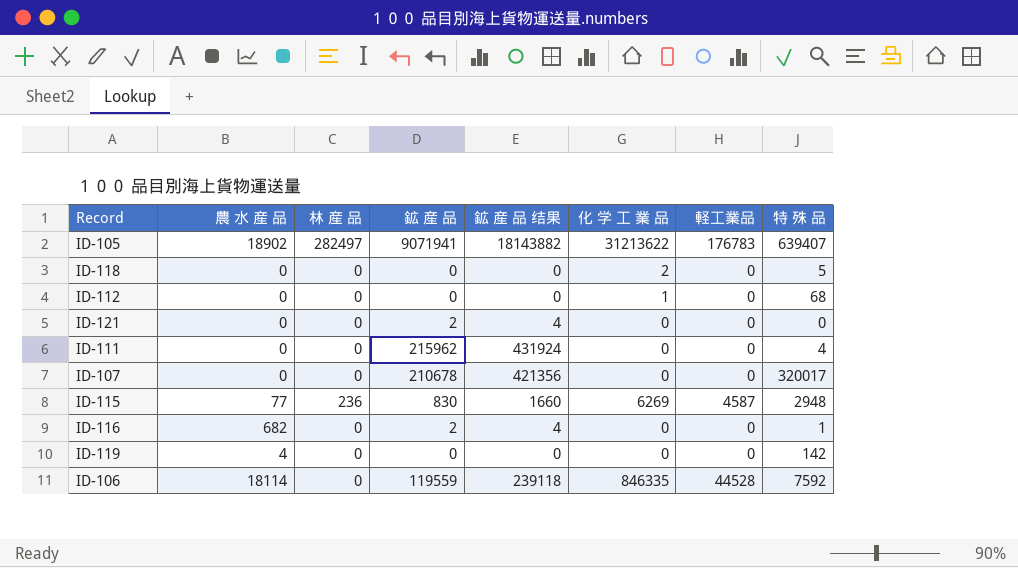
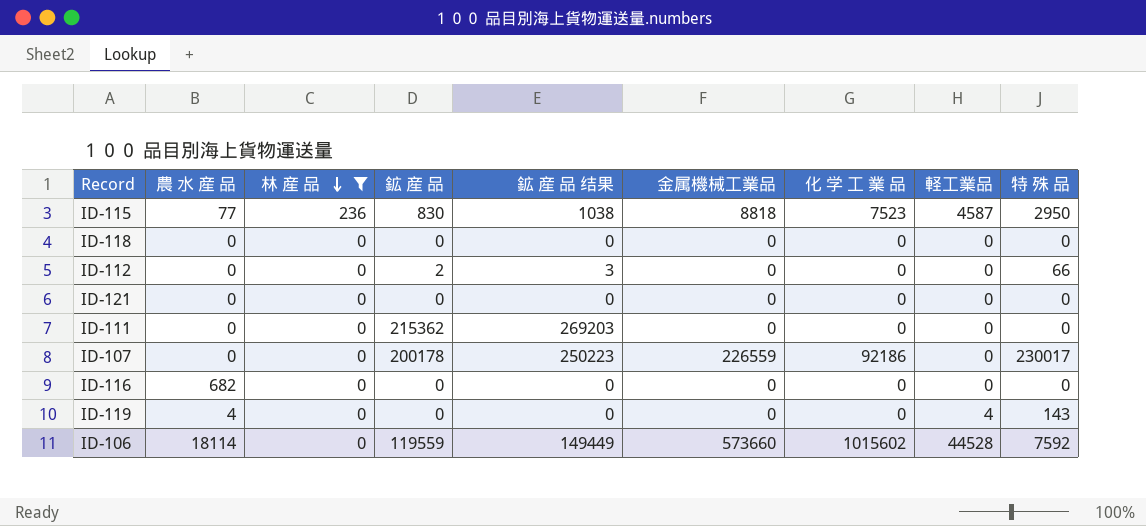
filter: none -> 林 産 品 != 282497
row order: none -> 林 産 品 descending
column 鉱 産 品 结果 | formula: [鉱 産 品] * 2 -> [鉱 産 品] * 1.25
column 金属機械工業品 | position: none -> 6
ID-115 | 化 学 工 業 品: 6269 -> 7523
ID-115 | 特 殊 品: 2948 -> 2950
ID-118 | 化 学 工 業 品: 2 -> 0
ID-118 | 特 殊 品: 5 -> 0
ID-112 | 鉱 産 品: 0 -> 2
ID-112 | 化 学 工 業 品: 1 -> 0
ID-112 | 特 殊 品: 68 -> 66
ID-121 | 鉱 産 品: 2 -> 0
ID-111 | 鉱 産 品: 215962 -> 215362
ID-111 | 特 殊 品: 4 -> 0
ID-107 | 鉱 産 品: 210678 -> 200178
ID-107 | 化 学 工 業 品: 0 -> 92186
ID-107 | 特 殊 品: 320017 -> 230017
ID-116 | 鉱 産 品: 2 -> 0
ID-116 | 特 殊 品: 1 -> 0
ID-119 | 軽工業品: 0 -> 4
ID-119 | 特 殊 品: 142 -> 143
ID-106 | 化 学 工 業 品: 846335 -> 1015602

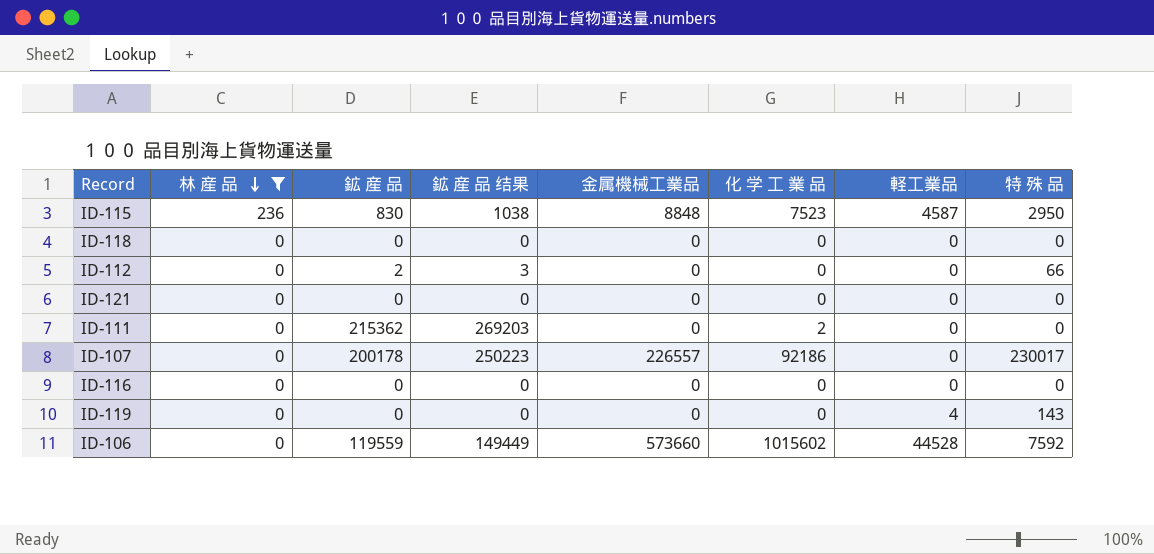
column 農 水 産 品 | position: 2 -> none
ID-115 | 金属機械工業品: 8818 -> 8848
ID-111 | 化 学 工 業 品: 0 -> 2
ID-107 | 金属機械工業品: 226559 -> 226557

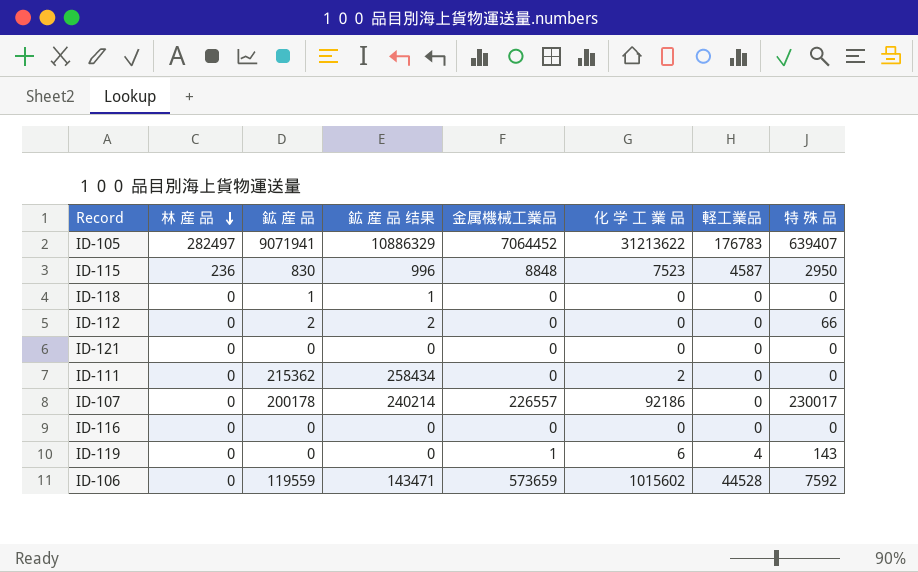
filter: 林 産 品 != 282497 -> none
column 鉱 産 品 结果 | formula: [鉱 産 品] * 1.25 -> [鉱 産 品] * 1.2
ID-118 | 鉱 産 品: 0 -> 1
ID-119 | 金属機械工業品: 0 -> 1
ID-119 | 化 学 工 業 品: 0 -> 6
ID-106 | 金属機械工業品: 573660 -> 573659

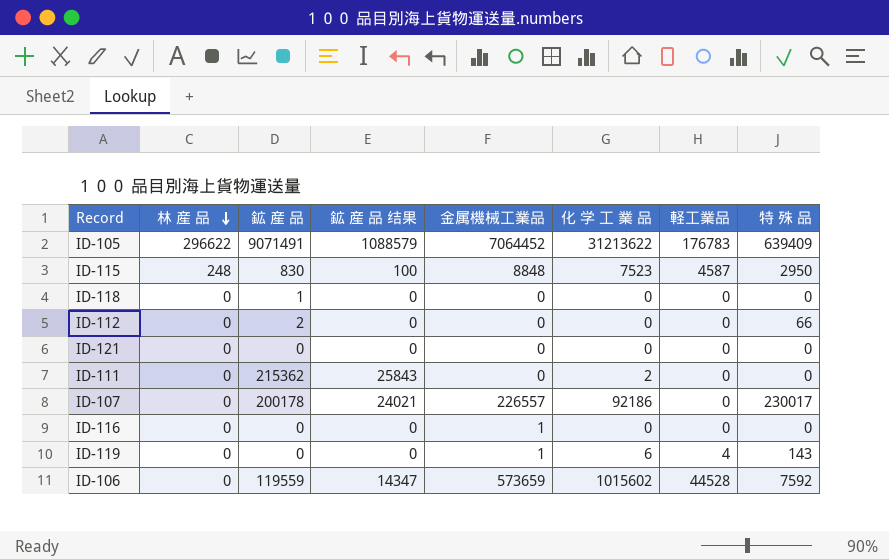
column 鉱 産 品 结果 | formula: [鉱 産 品] * 1.2 -> [鉱 産 品] * 0.12
ID-105 | 林 産 品: 282497 -> 296622
ID-105 | 鉱 産 品: 9071941 -> 9071491
ID-105 | 特 殊 品: 639407 -> 639409
ID-115 | 林 産 品: 236 -> 248
ID-116 | 金属機械工業品: 0 -> 1

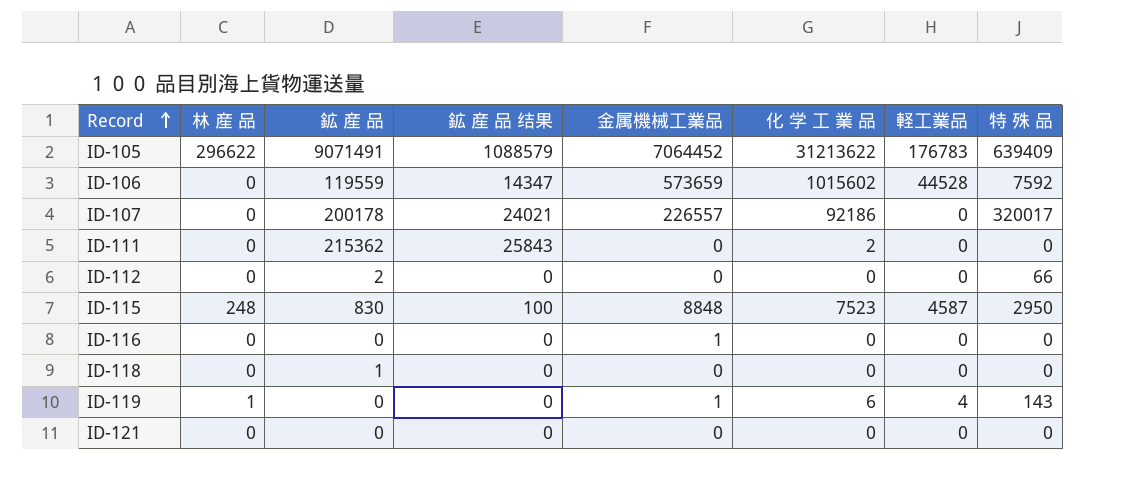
row order: 林 産 品 descending -> Record ascending
ID-107 | 特 殊 品: 230017 -> 320017
ID-119 | 林 産 品: 0 -> 1

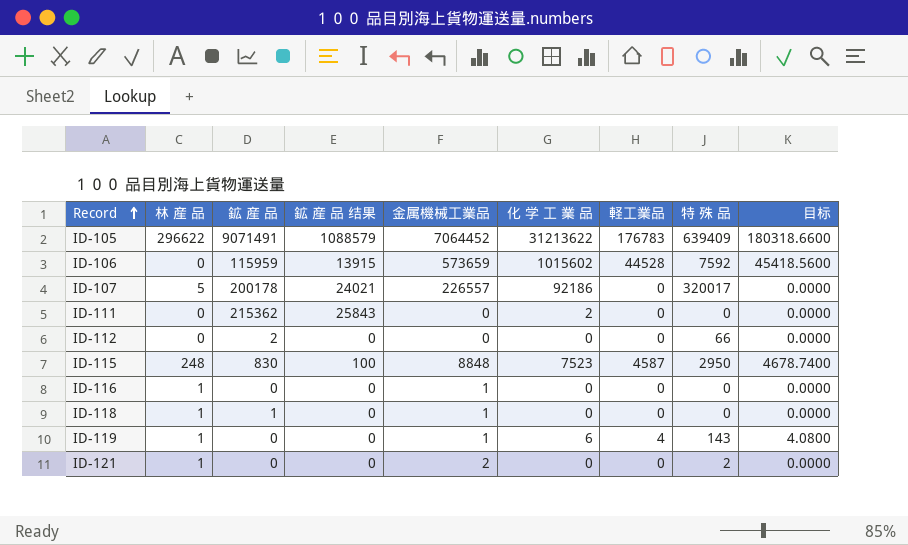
column 目标 | formula: none -> [軽工業品] * 1.02
ID-106 | 鉱 産 品: 119559 -> 115959
ID-106 | 鉱 産 品 结果: 14347 -> 13915
ID-107 | 林 産 品: 0 -> 5
ID-116 | 林 産 品: 0 -> 1
ID-118 | 林 産 品: 0 -> 1
ID-118 | 金属機械工業品: 0 -> 1
ID-121 | 林 産 品: 0 -> 1
ID-121 | 金属機械工業品: 0 -> 2
ID-121 | 特 殊 品: 0 -> 2

